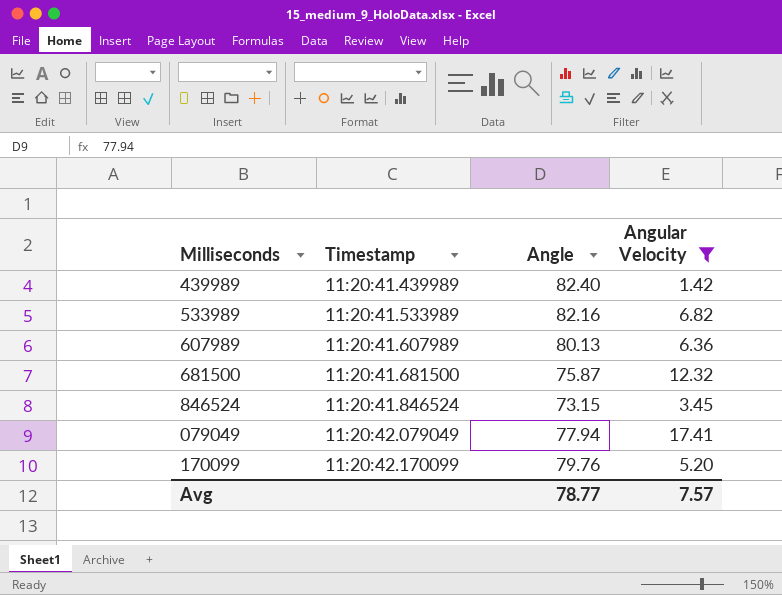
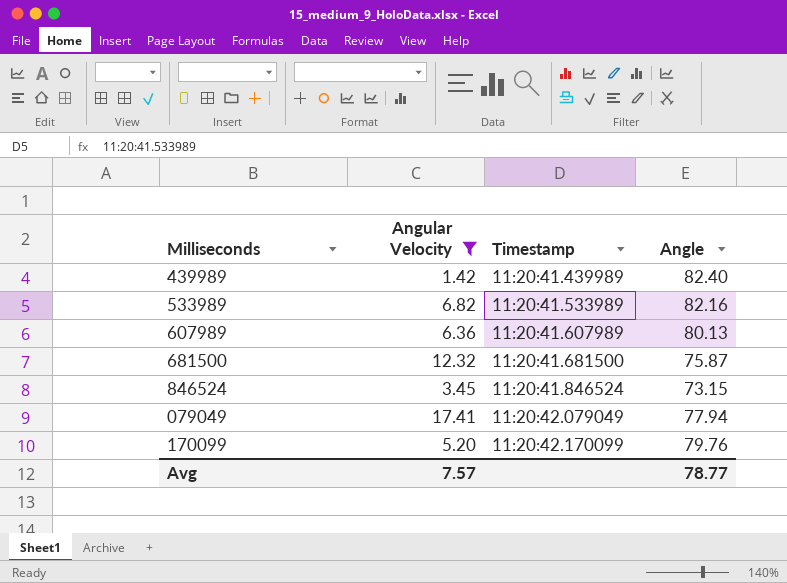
column Angular Velocity | position: 4 -> 2

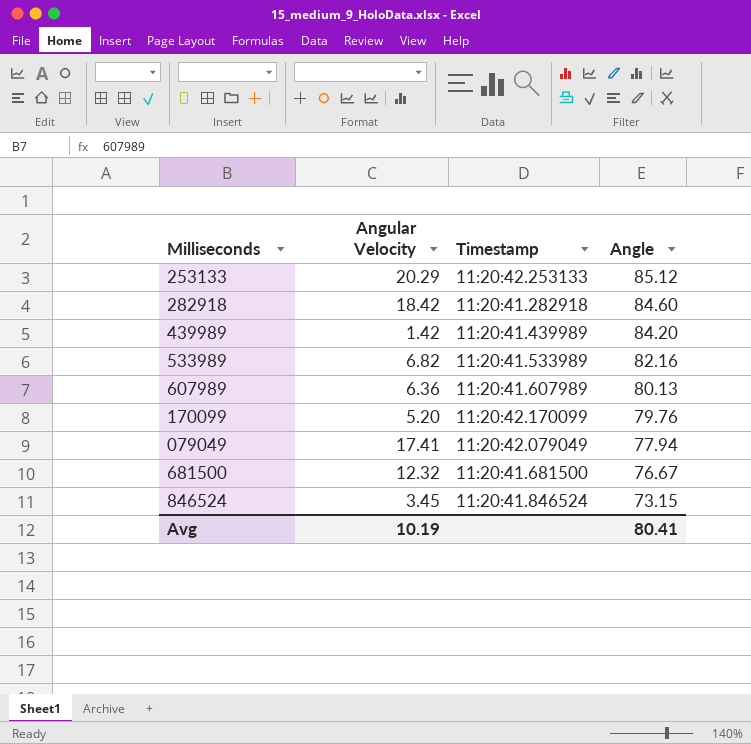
filter: Angular Velocity <= 17.41 -> none
row order: Timestamp ascending -> Angle descending
439989 | Angle: 82.40 -> 84.20
681500 | Angle: 75.87 -> 76.67
Avg | Angular Velocity: 7.57 -> 10.19
Avg | Angle: 78.77 -> 80.41

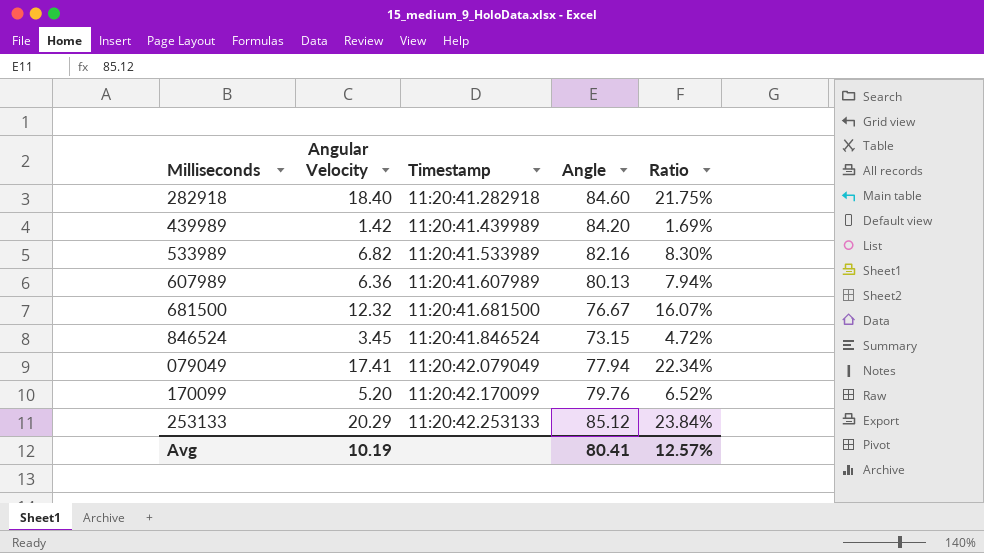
row order: Angle descending -> Timestamp ascending
column Ratio | formula: none -> [Angular Velocity] / [Angle]
282918 | Angular Velocity: 18.42 -> 18.40

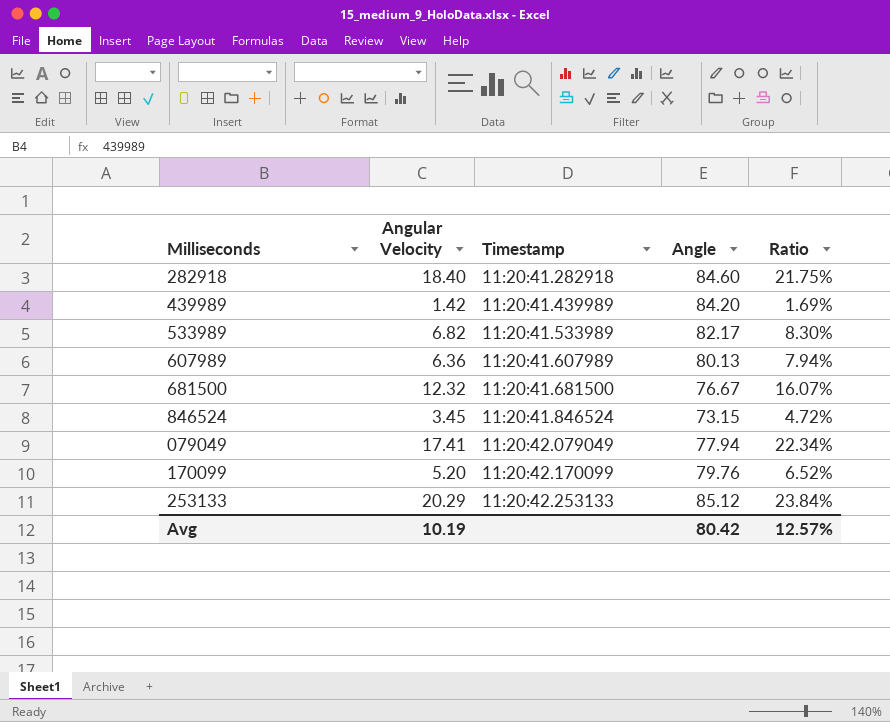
533989 | Angle: 82.16 -> 82.17
Avg | Angle: 80.41 -> 80.42

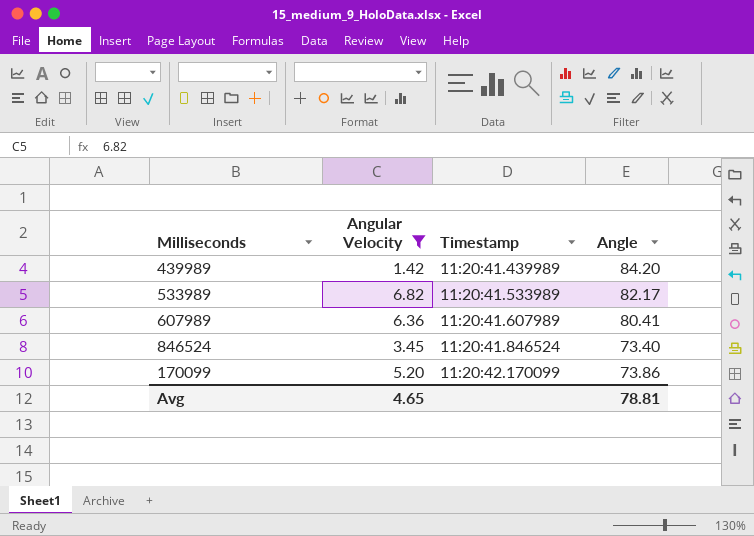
filter: none -> Angular Velocity <= 6.82
column Ratio | formula: [Angular Velocity] / [Angle] -> none
607989 | Angle: 80.13 -> 80.41
846524 | Angle: 73.15 -> 73.40
170099 | Angle: 79.76 -> 73.86
Avg | Angular Velocity: 10.19 -> 4.65
Avg | Angle: 80.42 -> 78.81

